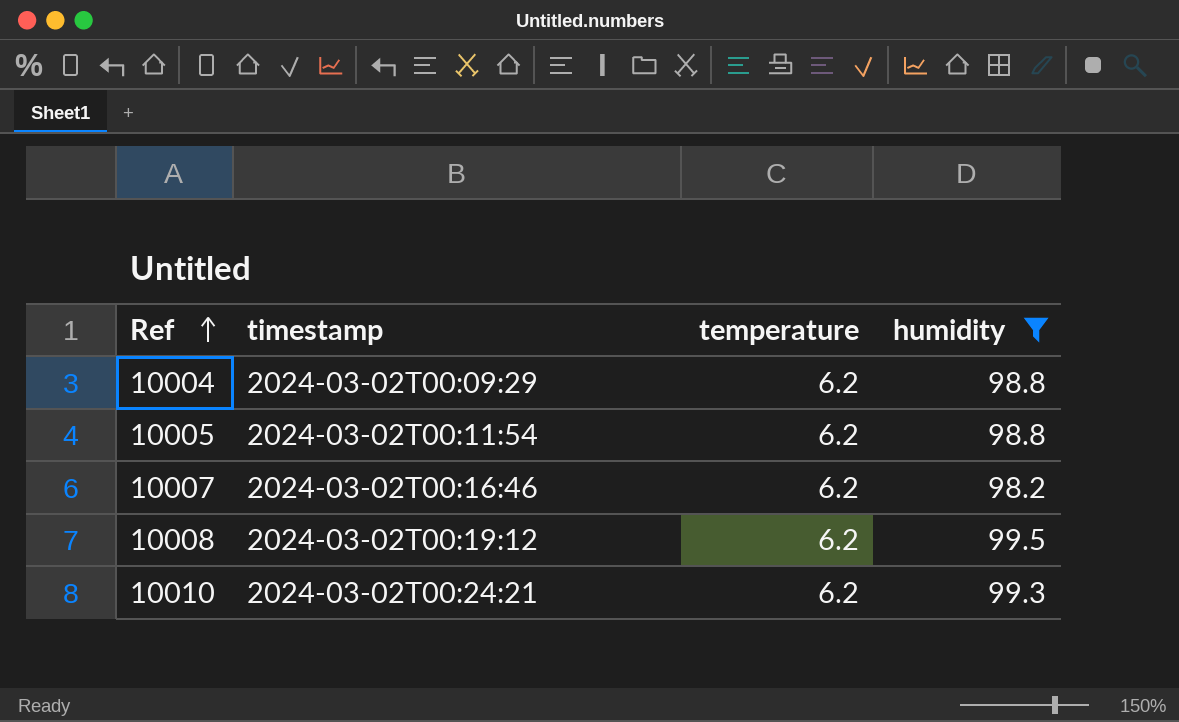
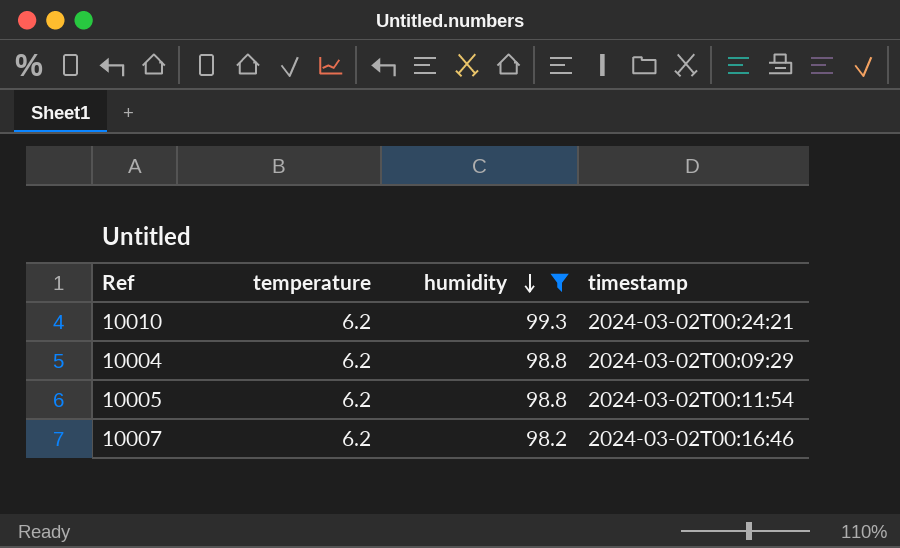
row order: Ref ascending -> humidity descending
column timestamp | position: 2 -> 4
row 10008: 2024-03-02T00:19:12 | 6.2 | 99.5 -> none

